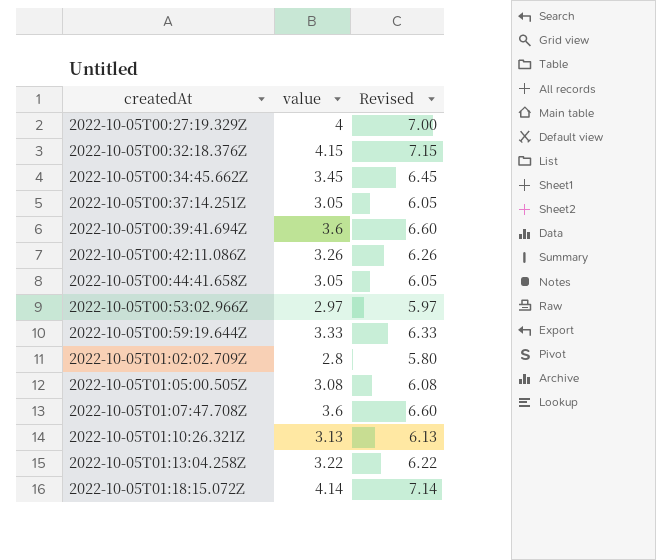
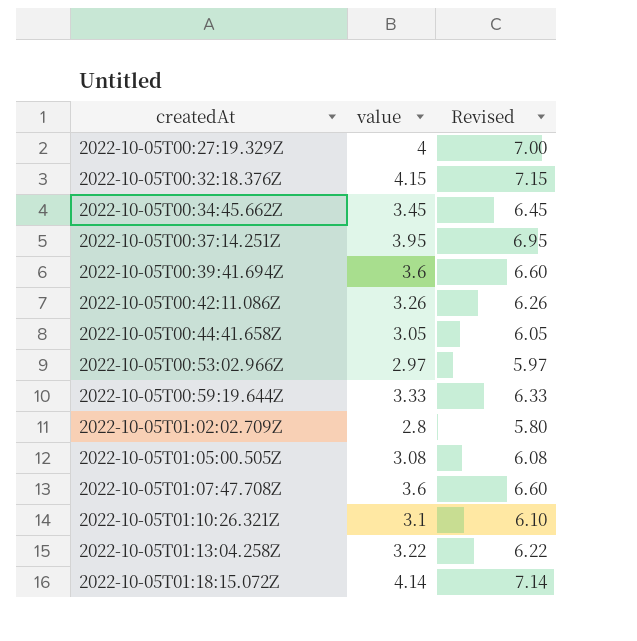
2022-10-05T00:37:14.251Z | value: 3.05 -> 3.95
2022-10-05T00:37:14.251Z | Revised: 6.05 -> 6.95
2022-10-05T01:10:26.321Z | value: 3.13 -> 3.1
2022-10-05T01:10:26.321Z | Revised: 6.13 -> 6.10

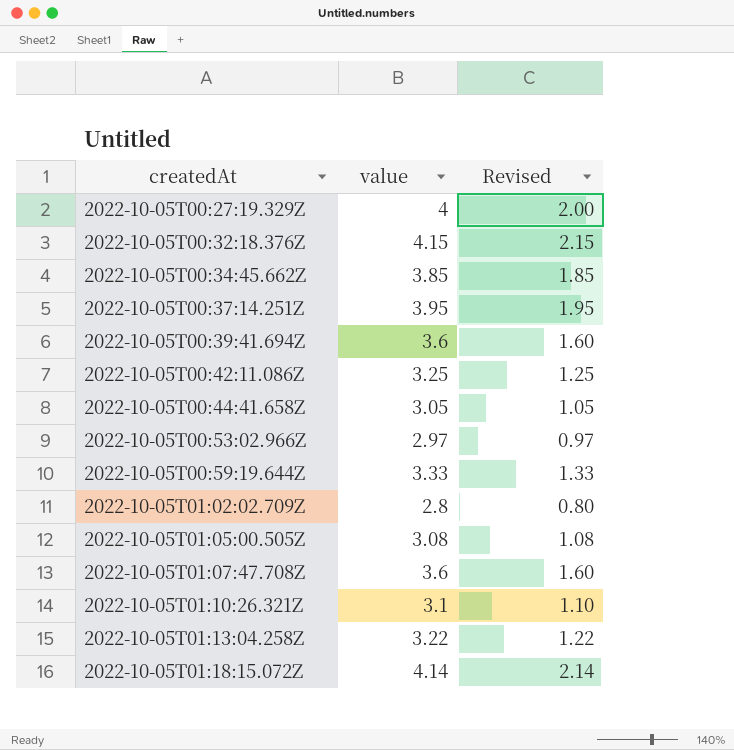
column Revised | formula: [value] + 3 -> [value] - 2
2022-10-05T00:34:45.662Z | value: 3.45 -> 3.85
2022-10-05T00:42:11.086Z | value: 3.26 -> 3.25

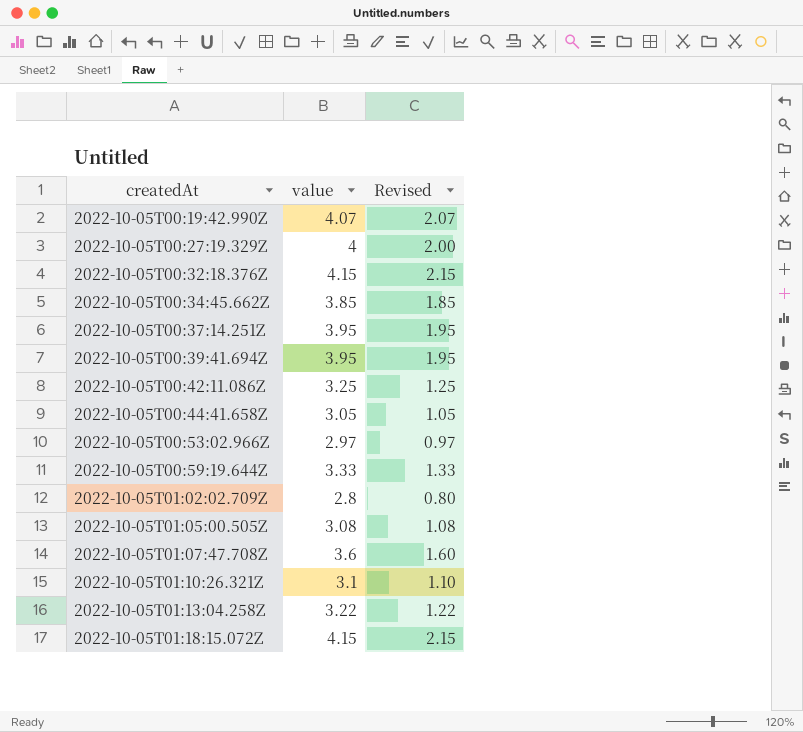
row 2022-10-05T00:19:42.990Z: none -> 4.07 | 2.07
2022-10-05T00:39:41.694Z | value: 3.6 -> 3.95
2022-10-05T00:39:41.694Z | Revised: 1.60 -> 1.95
2022-10-05T01:18:15.072Z | value: 4.14 -> 4.15
2022-10-05T01:18:15.072Z | Revised: 2.14 -> 2.15

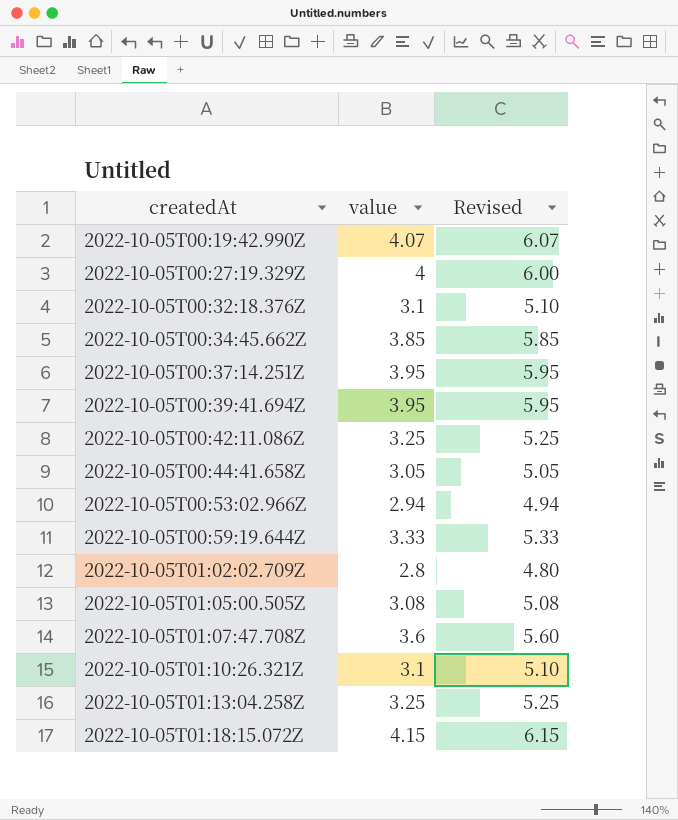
column Revised | formula: [value] - 2 -> [value] + 2
2022-10-05T00:32:18.376Z | value: 4.15 -> 3.1
2022-10-05T00:53:02.966Z | value: 2.97 -> 2.94
2022-10-05T01:13:04.258Z | value: 3.22 -> 3.25

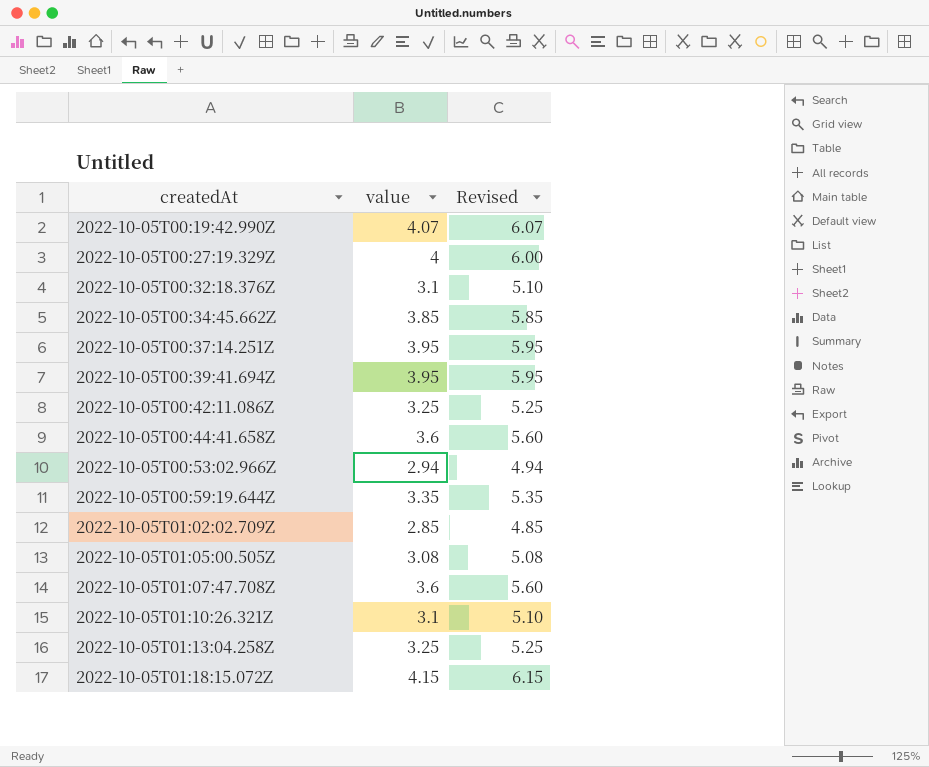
2022-10-05T00:44:41.658Z | value: 3.05 -> 3.6
2022-10-05T00:44:41.658Z | Revised: 5.05 -> 5.60
2022-10-05T00:59:19.644Z | value: 3.33 -> 3.35
2022-10-05T00:59:19.644Z | Revised: 5.33 -> 5.35
2022-10-05T01:02:02.709Z | value: 2.8 -> 2.85
2022-10-05T01:02:02.709Z | Revised: 4.80 -> 4.85

